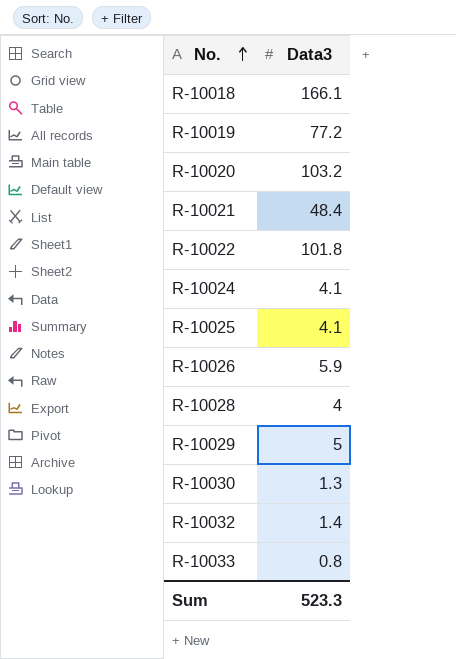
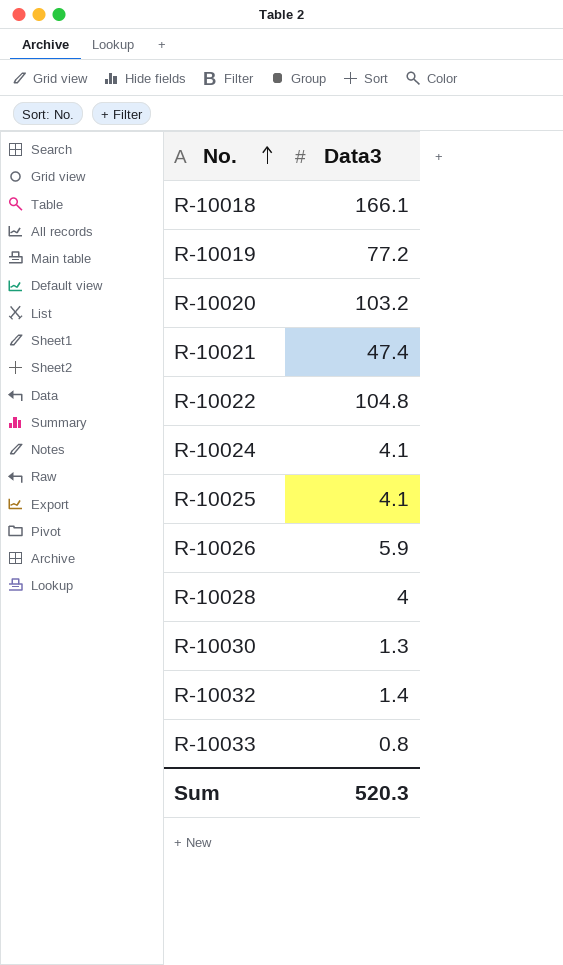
row R-10029: 5 -> none
R-10021 | Data3: 48.4 -> 47.4
R-10022 | Data3: 101.8 -> 104.8
Sum | Data3: 523.3 -> 520.3

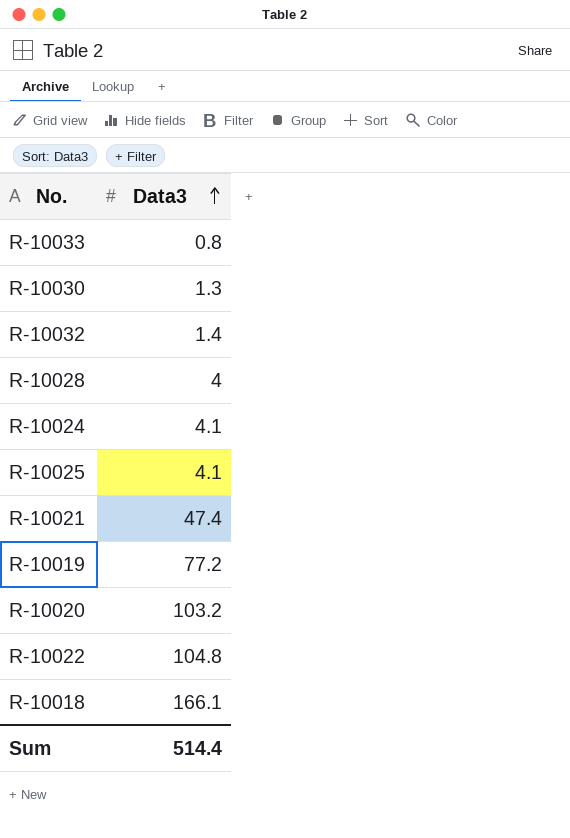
row order: No. ascending -> Data3 ascending
row R-10026: 5.9 -> none
Sum | Data3: 520.3 -> 514.4

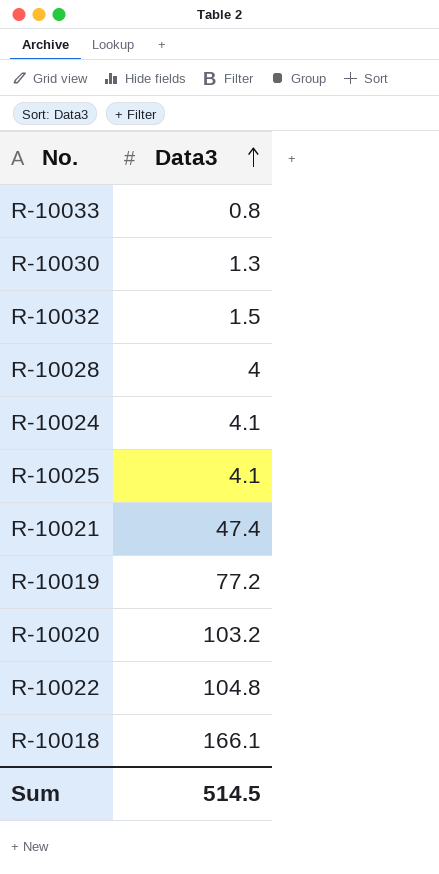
R-10032 | Data3: 1.4 -> 1.5
Sum | Data3: 514.4 -> 514.5

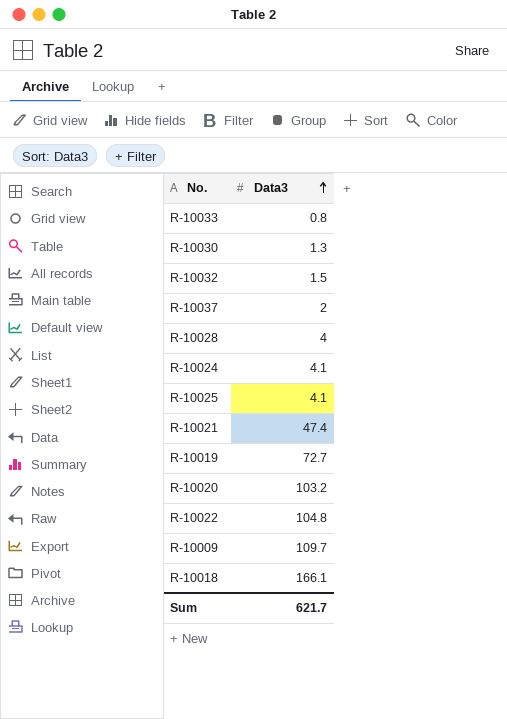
row R-10037: none -> 2
R-10019 | Data3: 77.2 -> 72.7
row R-10009: none -> 109.7
Sum | Data3: 514.5 -> 621.7

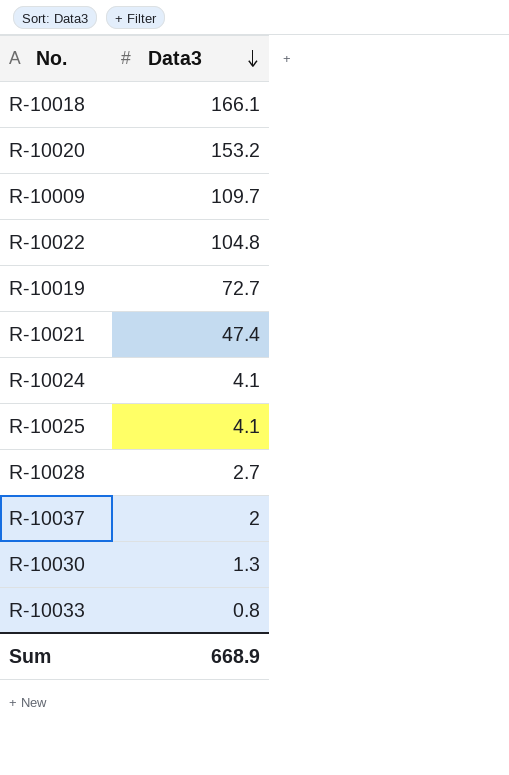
row order: Data3 ascending -> Data3 descending
row R-10032: 1.5 -> none
R-10020 | Data3: 103.2 -> 153.2
R-10028 | Data3: 4 -> 2.7
Sum | Data3: 621.7 -> 668.9

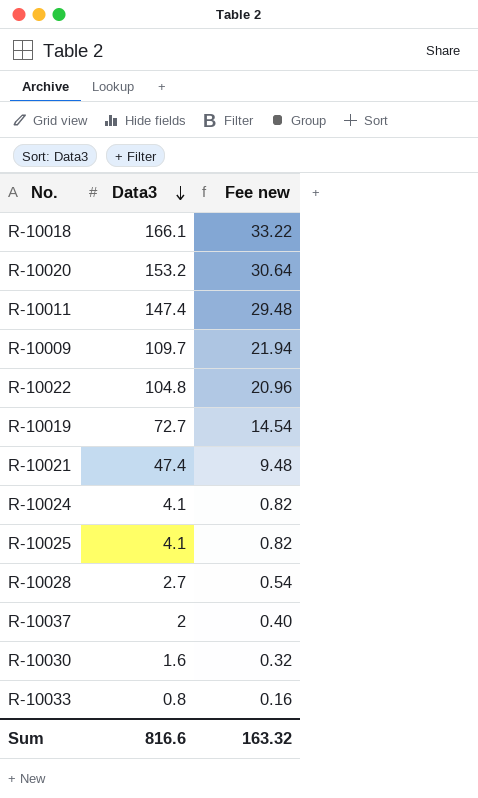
column Fee new | formula: none -> [Data3] * 0.2
row R-10011: none -> 147.4 | 29.48
R-10030 | Data3: 1.3 -> 1.6
Sum | Data3: 668.9 -> 816.6

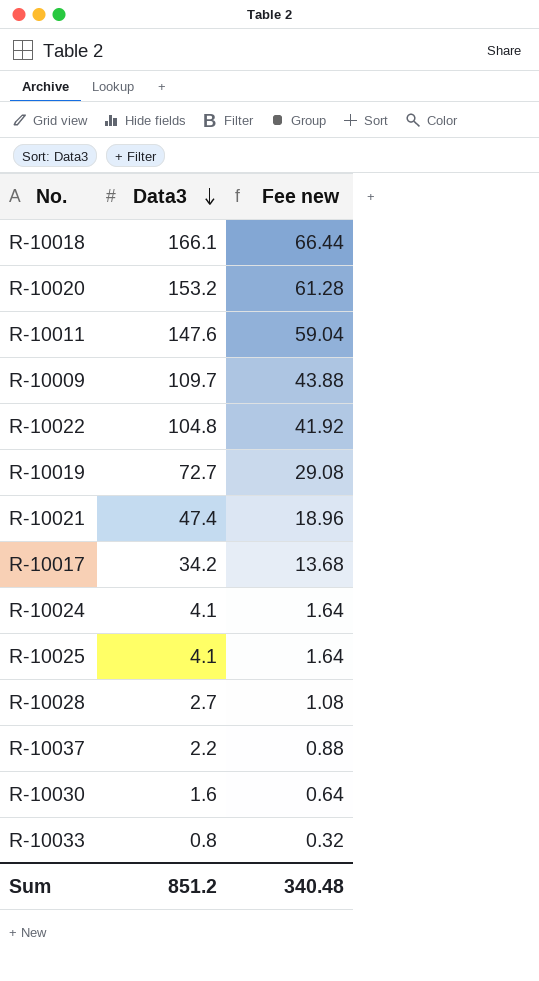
column Fee new | formula: [Data3] * 0.2 -> [Data3] * 0.4
R-10011 | Data3: 147.4 -> 147.6
row R-10017: none -> 34.2 | 13.68
R-10037 | Data3: 2 -> 2.2
Sum | Data3: 816.6 -> 851.2
Sum | Fee new: 163.32 -> 340.48

